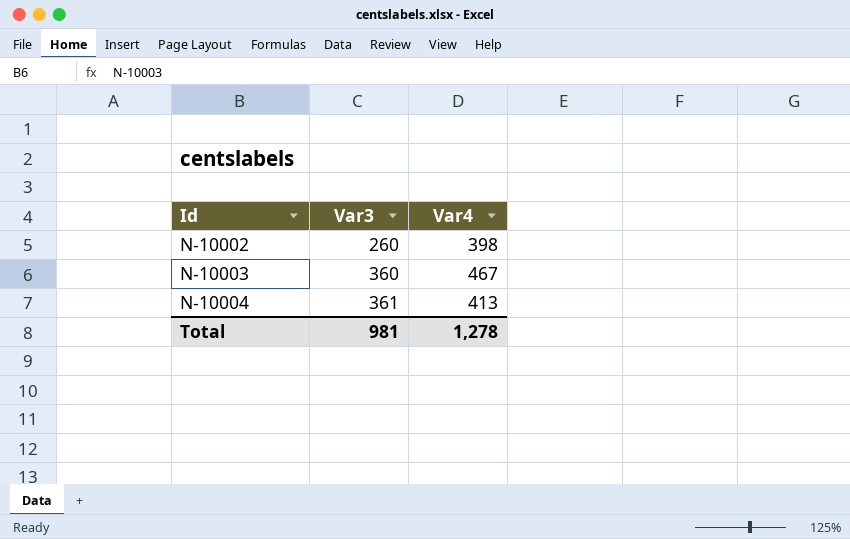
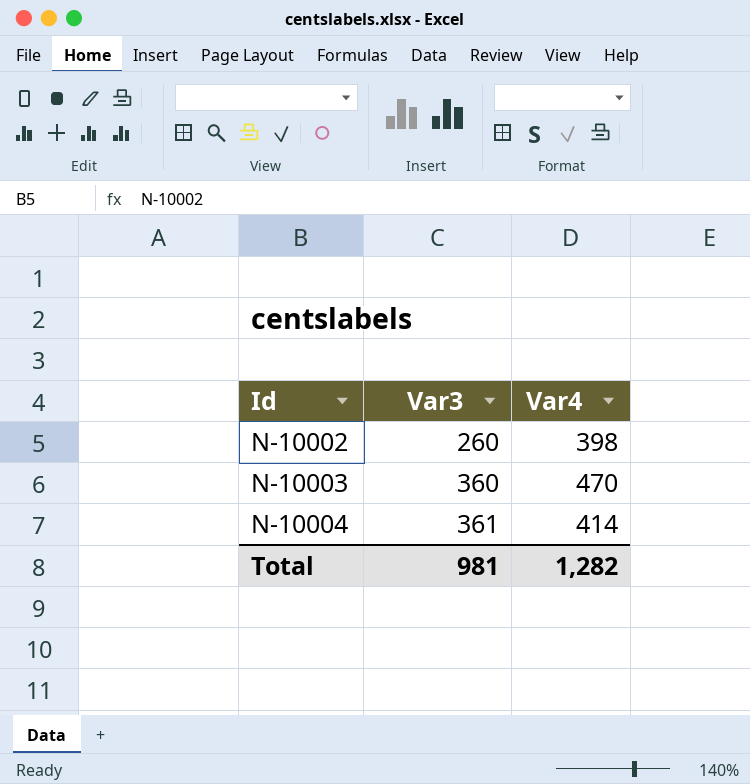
N-10003 | Var4: 467 -> 470
N-10004 | Var4: 413 -> 414
Total | Var4: 1,278 -> 1,282

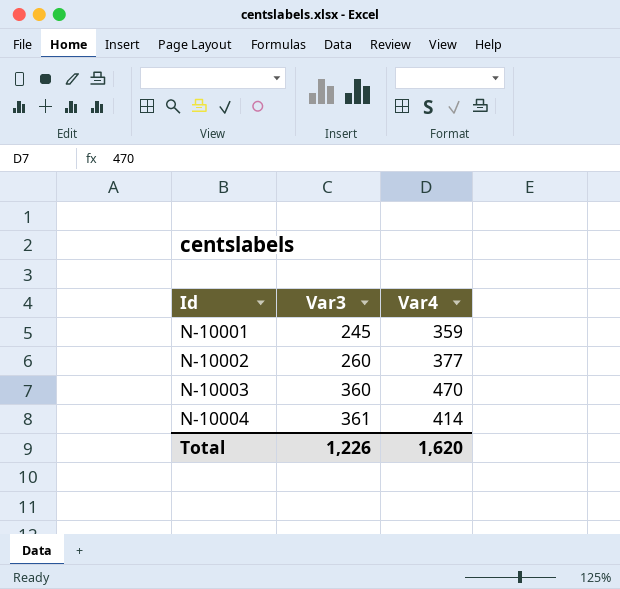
row N-10001: none -> 245 | 359
N-10002 | Var4: 398 -> 377
Total | Var3: 981 -> 1,226
Total | Var4: 1,282 -> 1,620

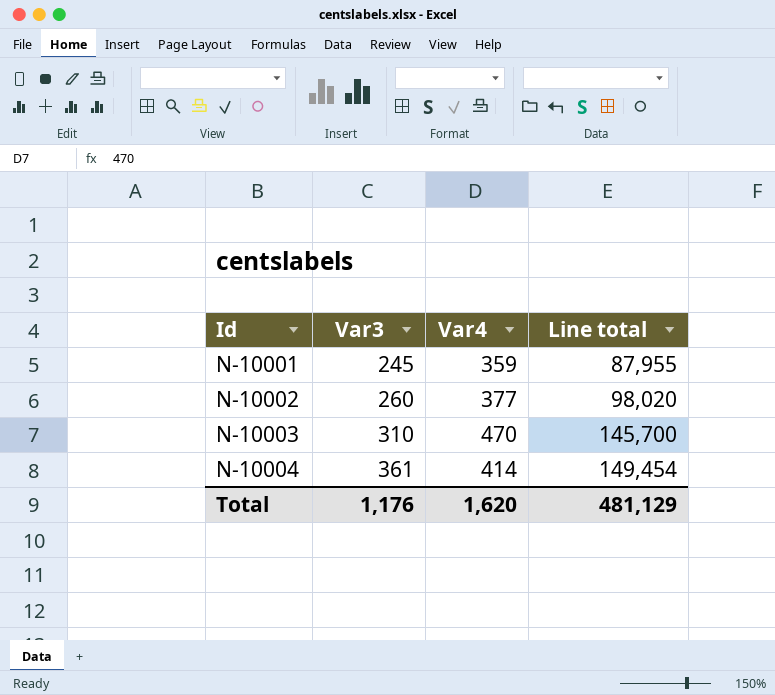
column Line total | formula: none -> [Var3] * [Var4]
N-10003 | Var3: 360 -> 310
Total | Var3: 1,226 -> 1,176

